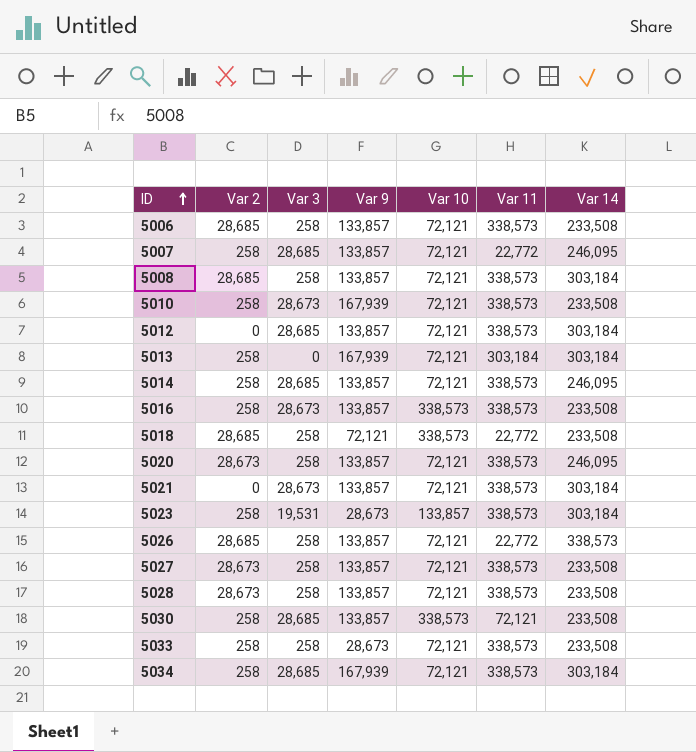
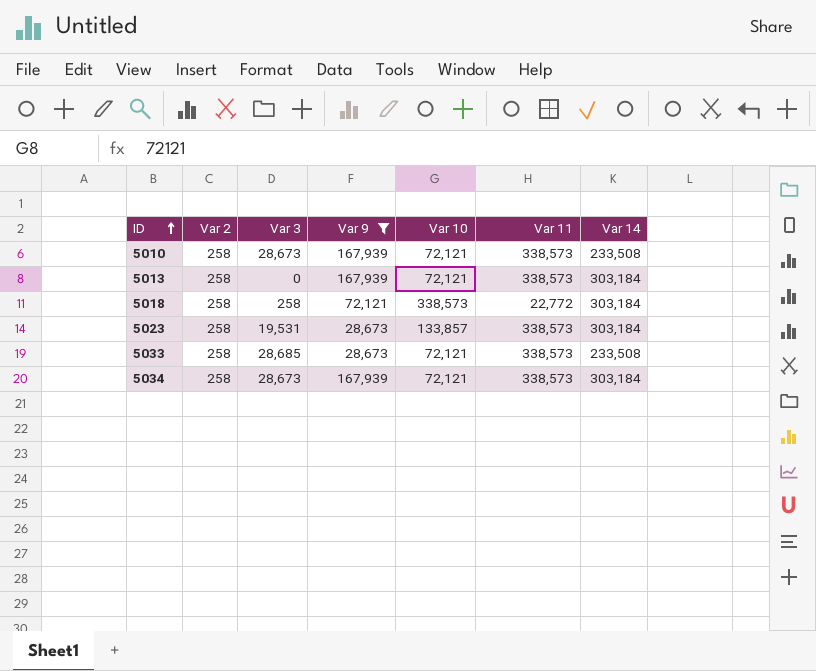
filter: none -> Var 9 != 133,857
5013 | Var 11: 303,184 -> 338,573
5018 | Var 2: 28,685 -> 258
5018 | Var 14: 233,508 -> 303,184
5033 | Var 3: 258 -> 28,685
5034 | Var 3: 28,685 -> 28,673

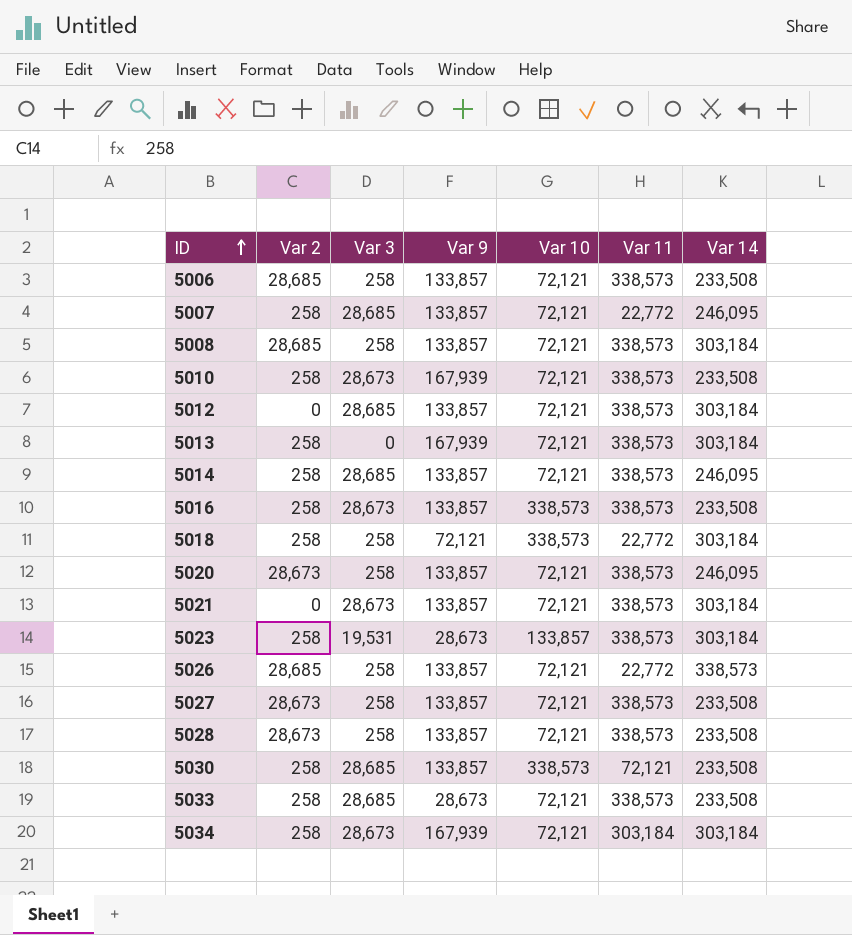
filter: Var 9 != 133,857 -> none
5034 | Var 11: 338,573 -> 303,184

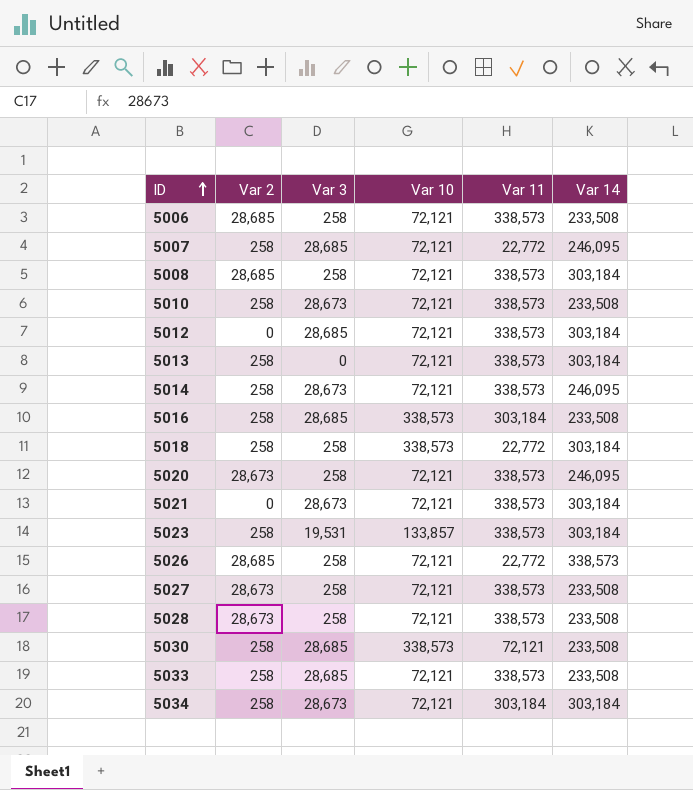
column Var 9 | position: 4 -> none
5014 | Var 3: 28,685 -> 28,673
5016 | Var 3: 28,673 -> 28,685
5016 | Var 11: 338,573 -> 303,184

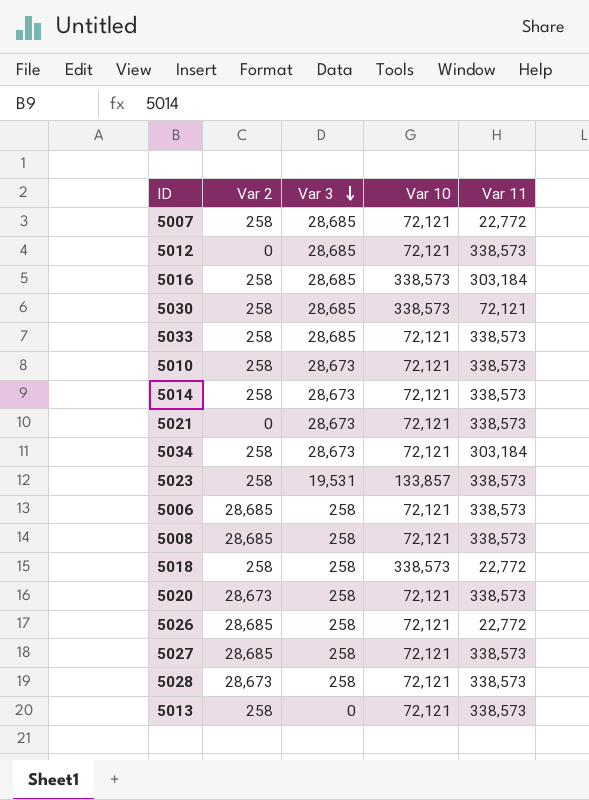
row order: ID ascending -> Var 3 descending
column Var 14 | position: 6 -> none
5027 | Var 2: 28,673 -> 28,685

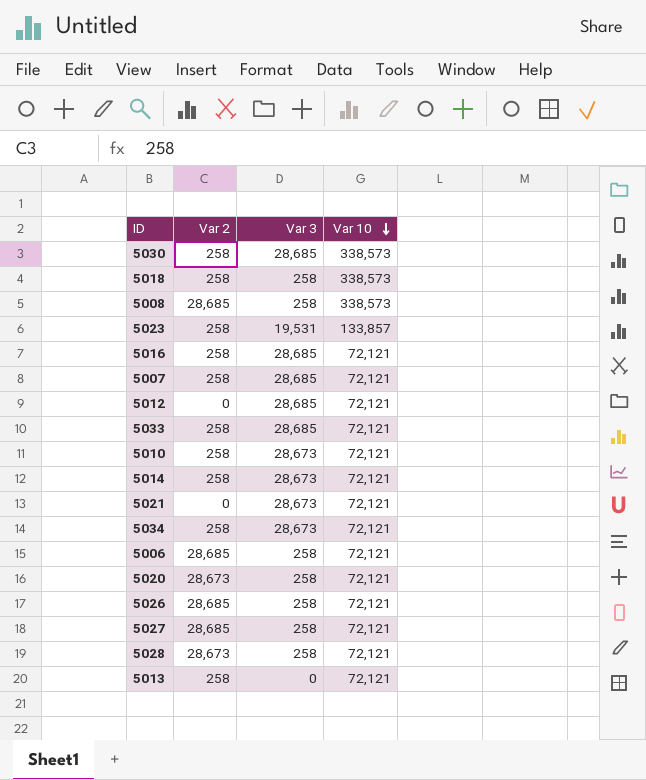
row order: Var 3 descending -> Var 10 descending
column Var 11 | position: 5 -> none
5008 | Var 10: 72,121 -> 338,573
5016 | Var 10: 338,573 -> 72,121

